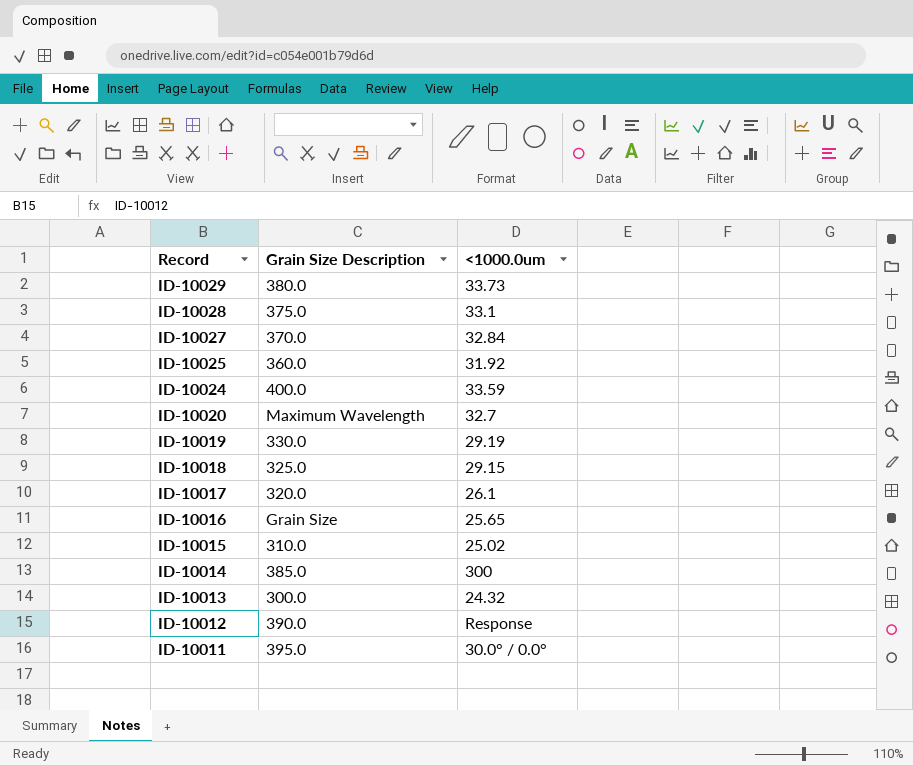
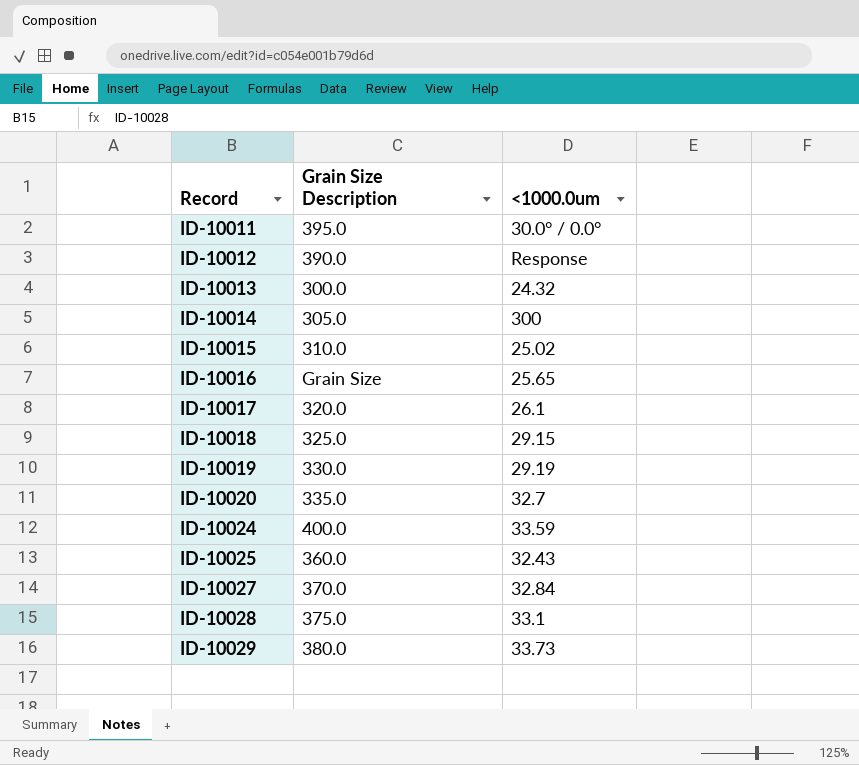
row order: Record descending -> Record ascending
ID-10014 | Grain Size Description: 385.0 -> 305.0
ID-10020 | Grain Size Description: Maximum Wavelength -> 335.0
ID-10025 | <1000.0um: 31.92 -> 32.43

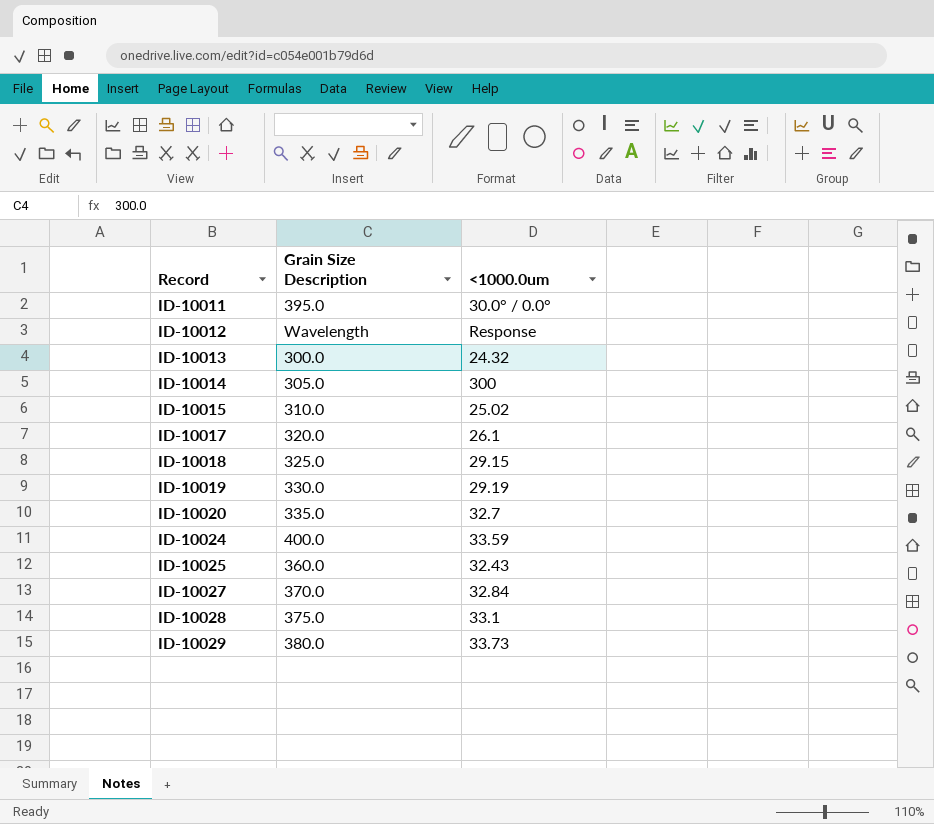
row ID-10016: Grain Size | 25.65 -> none
ID-10012 | Grain Size Description: 390.0 -> Wavelength

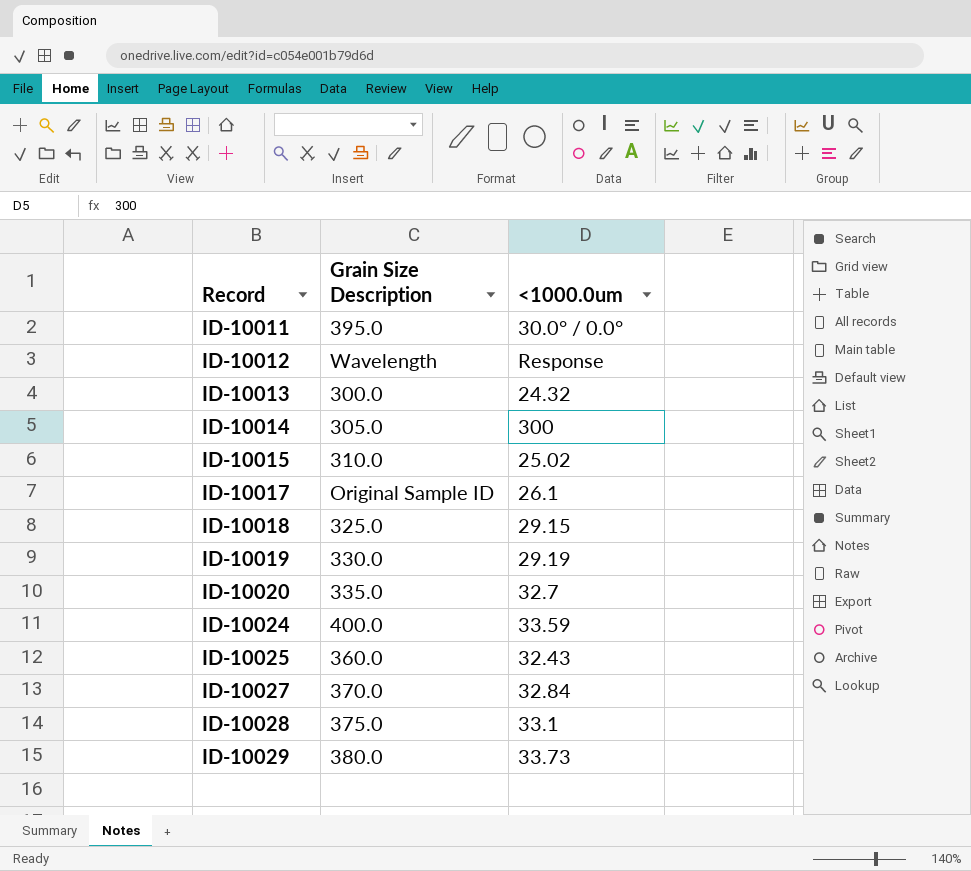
ID-10017 | Grain Size Description: 320.0 -> Original Sample ID

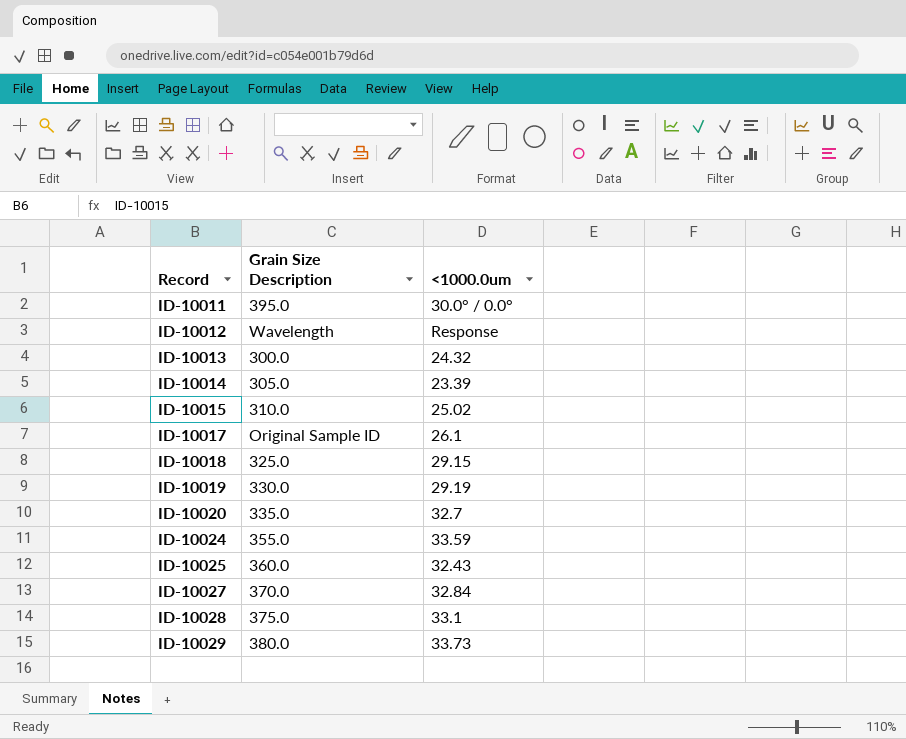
ID-10014 | <1000.0um: 300 -> 23.39
ID-10024 | Grain Size Description: 400.0 -> 355.0

